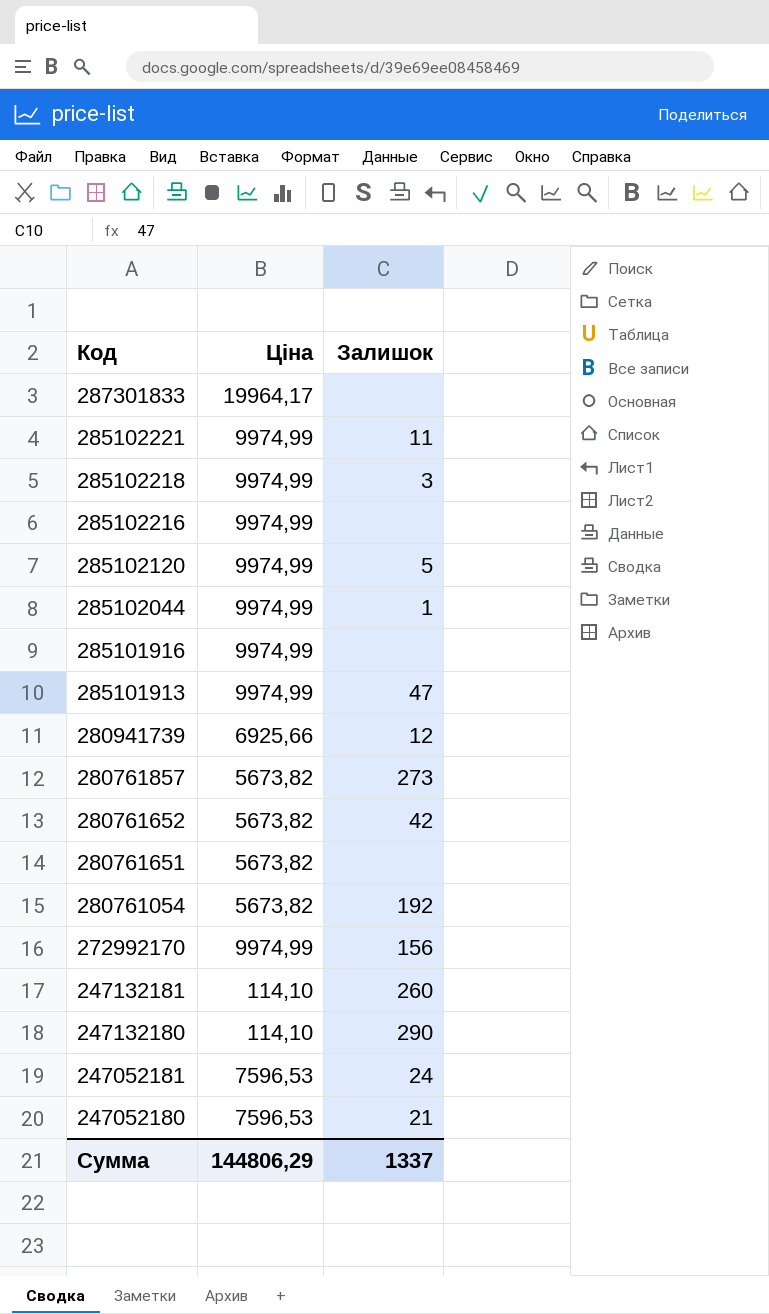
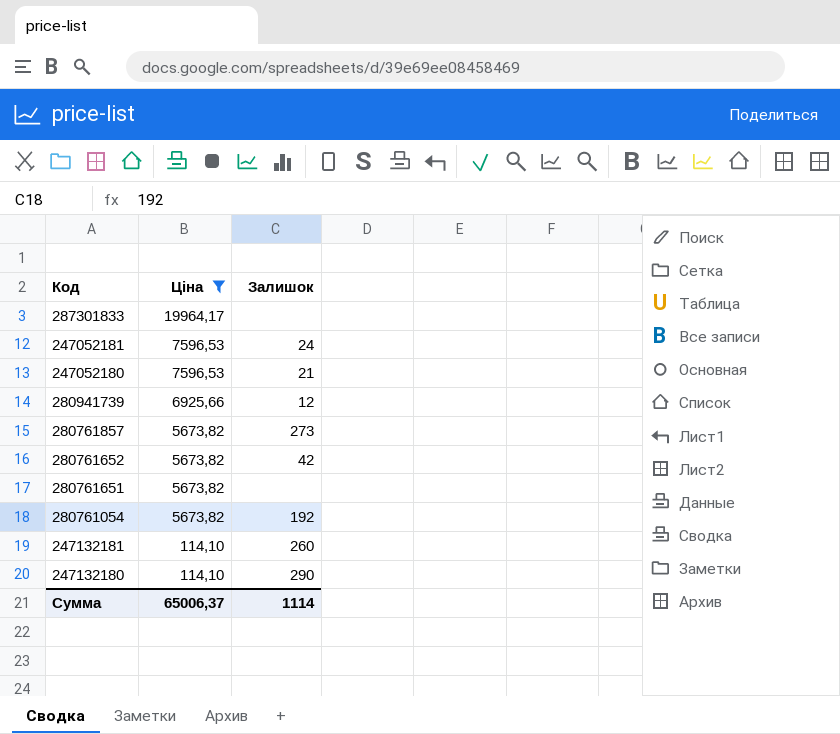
filter: none -> Ціна != 9974,99
row order: Код descending -> Ціна descending
Сумма | Ціна: 144806,29 -> 65006,37
Сумма | Залишок: 1337 -> 1114

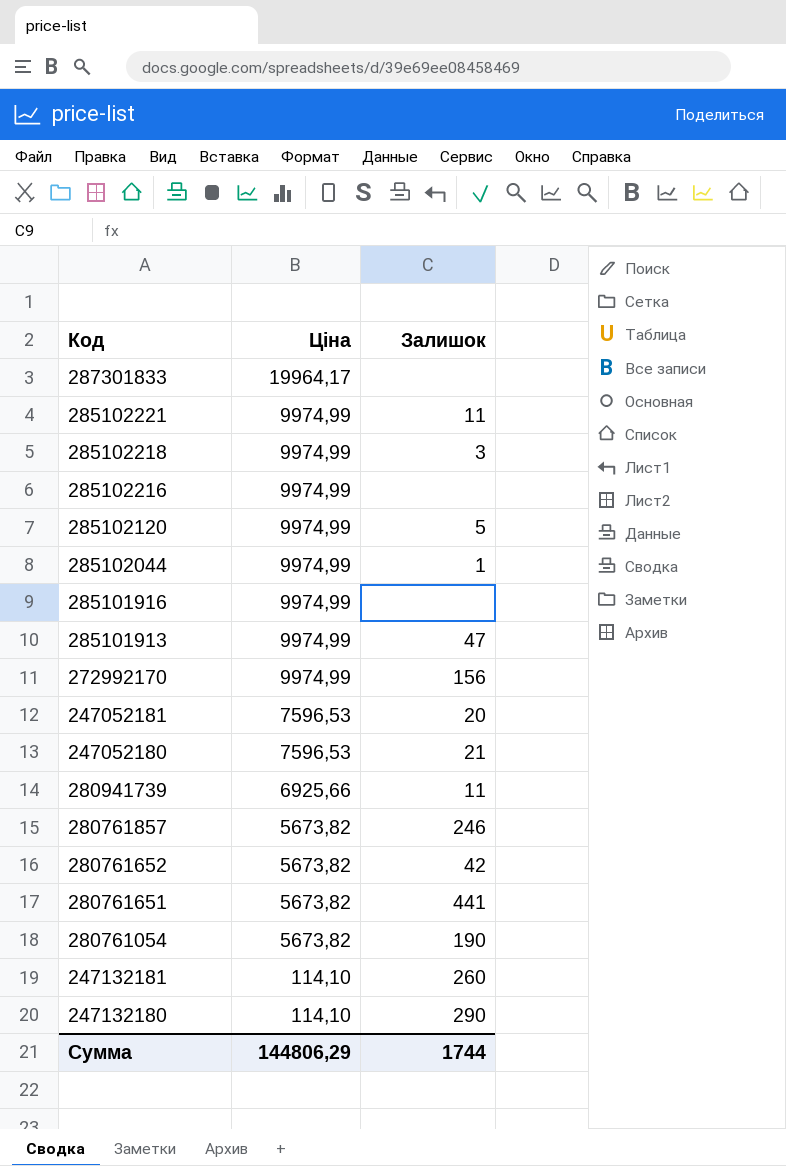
filter: Ціна != 9974,99 -> none
247052181 | Залишок: 24 -> 20
280941739 | Залишок: 12 -> 11
280761857 | Залишок: 273 -> 246
280761651 | Залишок: none -> 441
280761054 | Залишок: 192 -> 190
Сумма | Ціна: 65006,37 -> 144806,29
Сумма | Залишок: 1114 -> 1744

